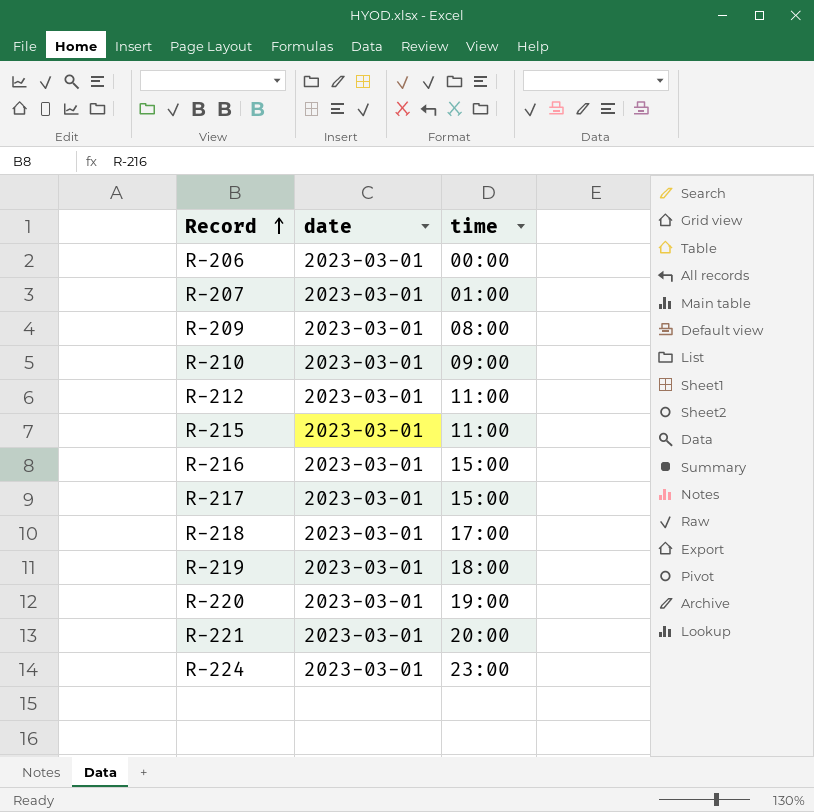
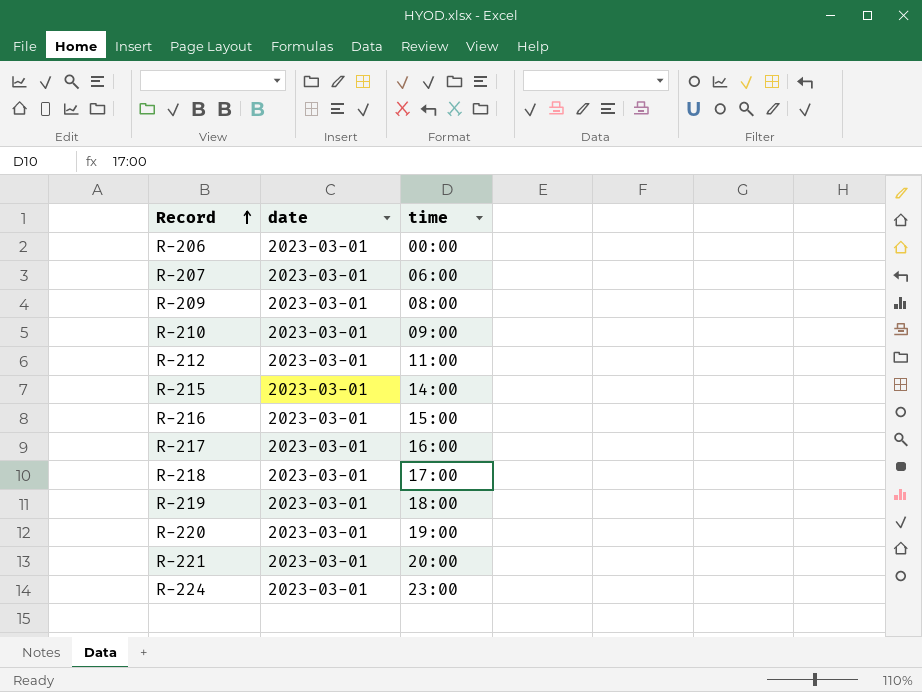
R-207 | time: 01:00 -> 06:00
R-215 | time: 11:00 -> 14:00
R-217 | time: 15:00 -> 16:00

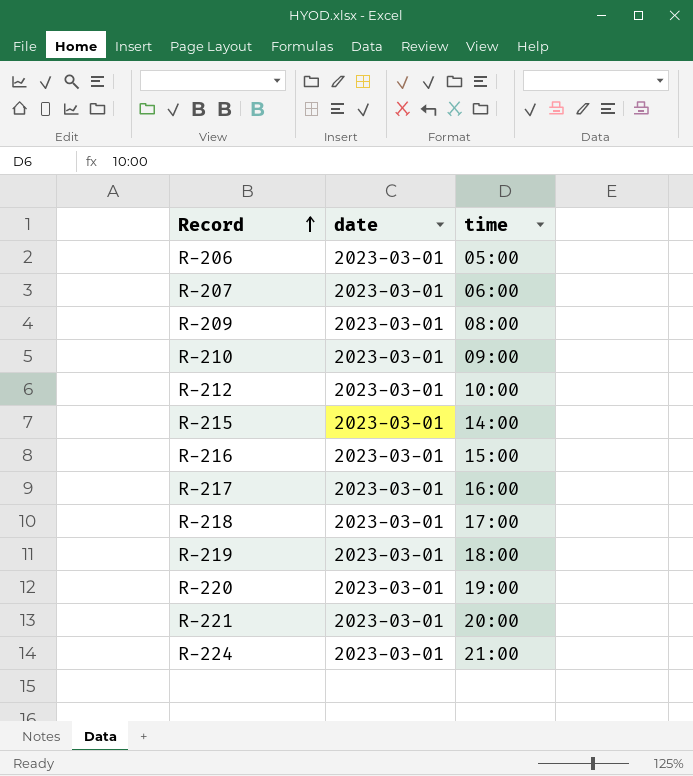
R-206 | time: 00:00 -> 05:00
R-212 | time: 11:00 -> 10:00
R-224 | time: 23:00 -> 21:00

